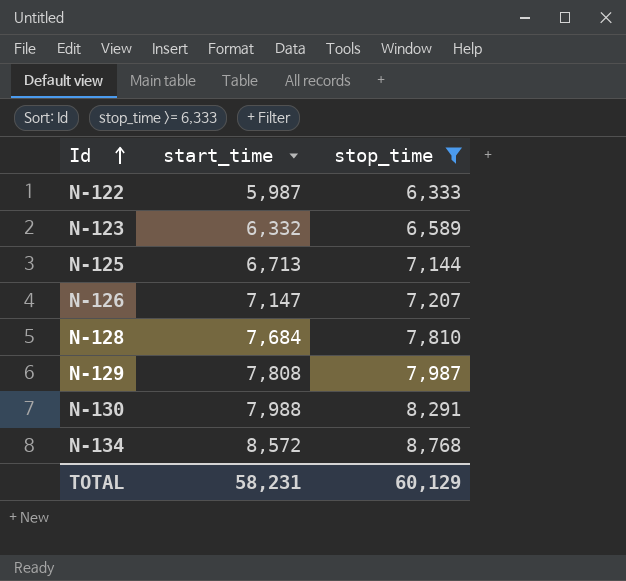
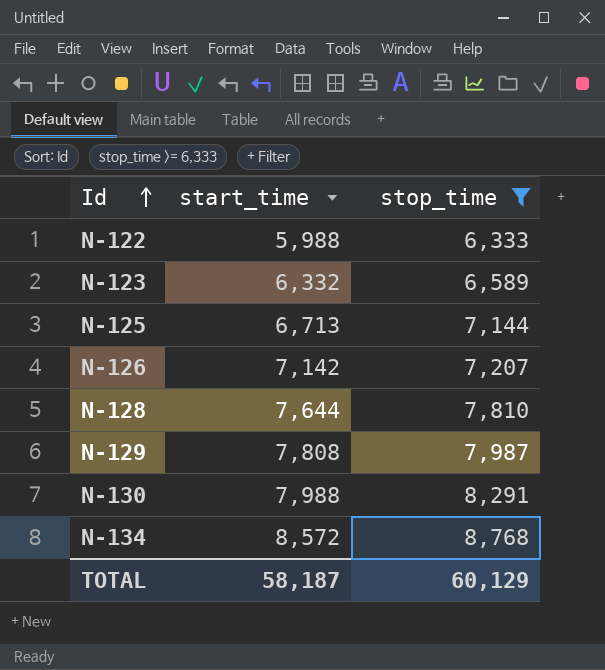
N-122 | start_time: 5,987 -> 5,988
N-126 | start_time: 7,147 -> 7,142
N-128 | start_time: 7,684 -> 7,644
TOTAL | start_time: 58,231 -> 58,187

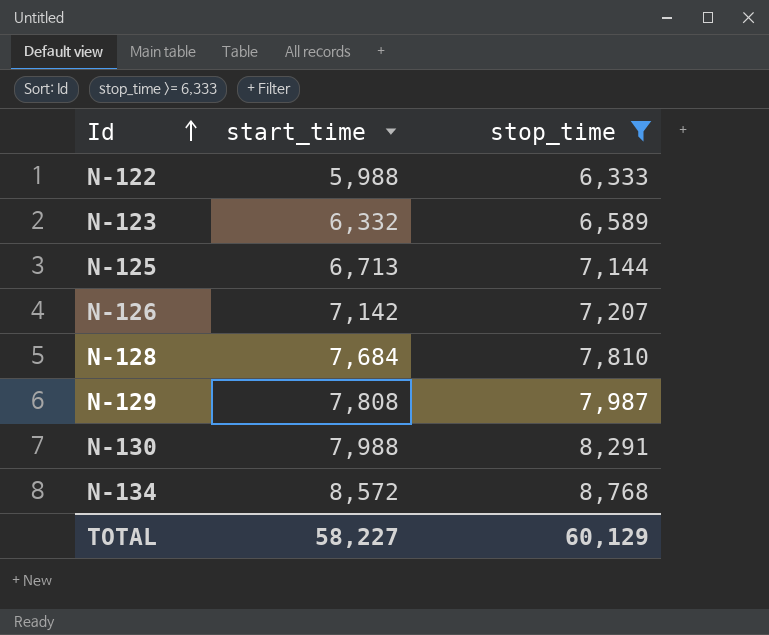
N-128 | start_time: 7,644 -> 7,684
TOTAL | start_time: 58,187 -> 58,227

